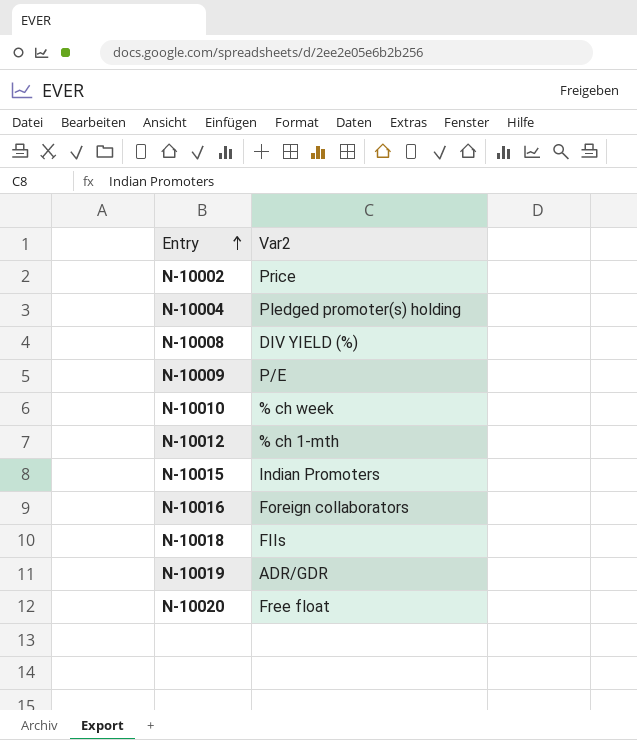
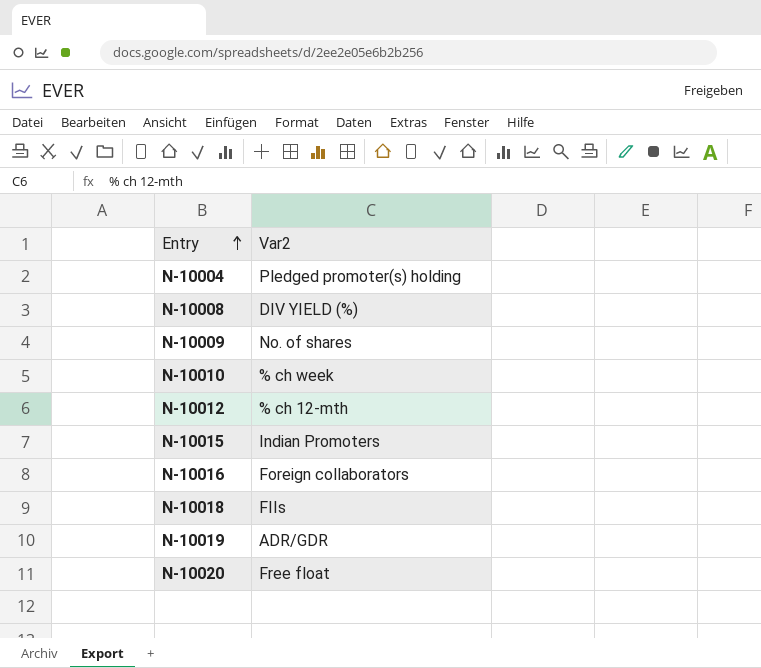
row N-10002: Price -> none
N-10009 | Var2: P/E -> No. of shares
N-10012 | Var2: % ch 1-mth -> % ch 12-mth

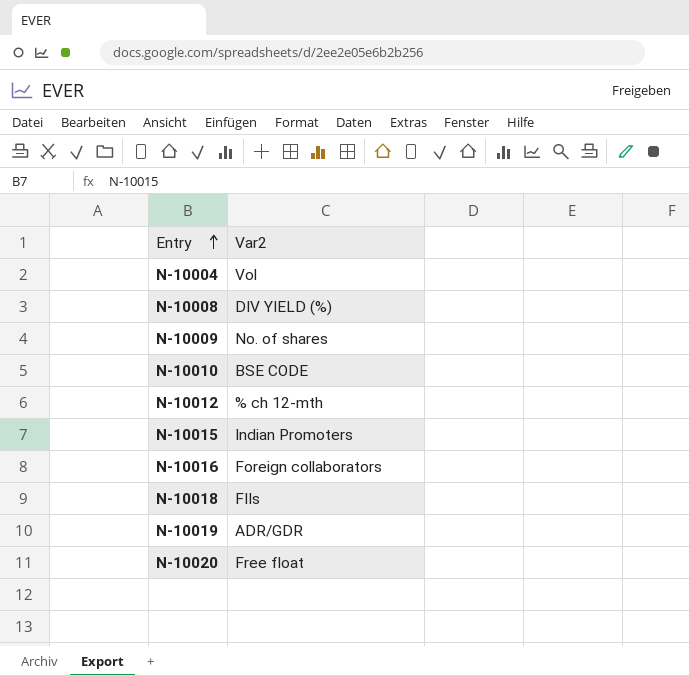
N-10004 | Var2: Pledged promoter(s) holding -> Vol
N-10010 | Var2: % ch week -> BSE CODE

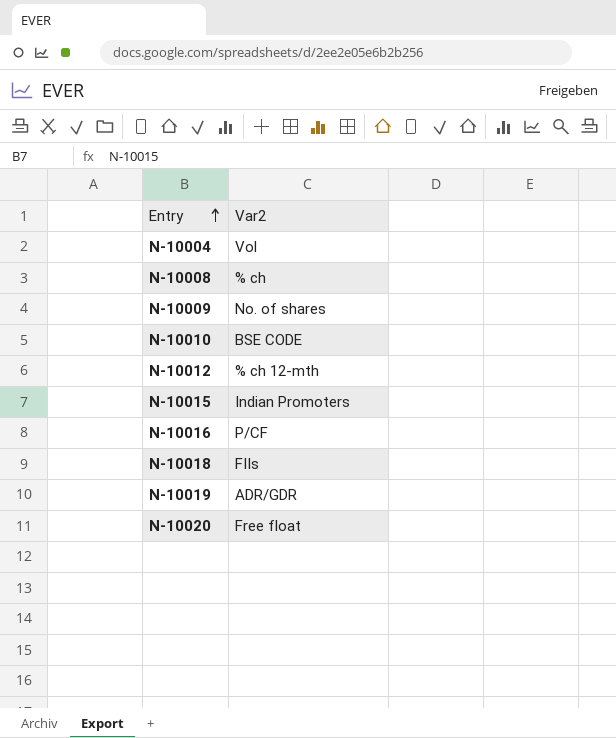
N-10008 | Var2: DIV YIELD (%) -> % ch
N-10016 | Var2: Foreign collaborators -> P/CF

